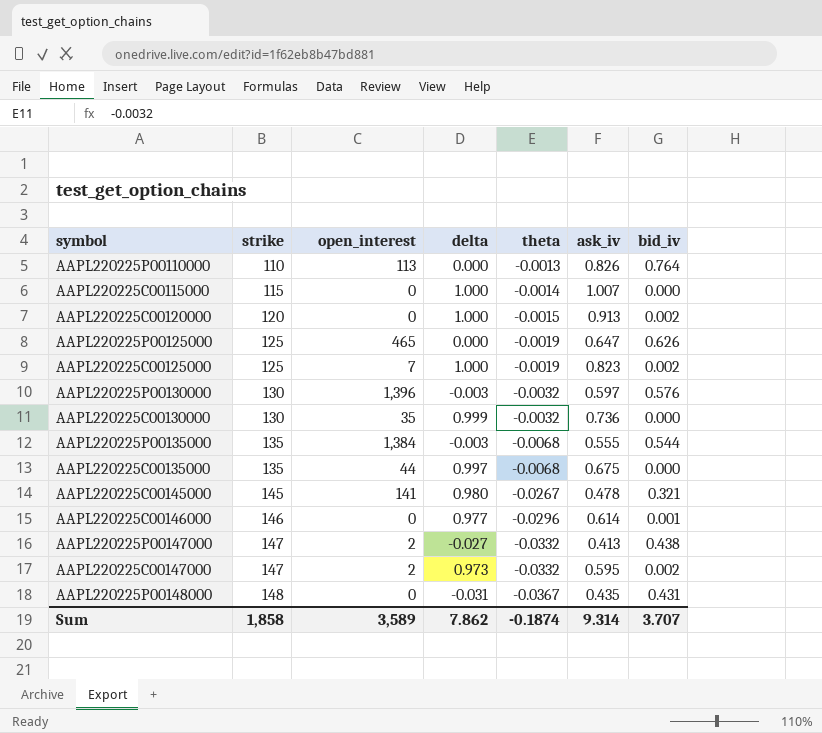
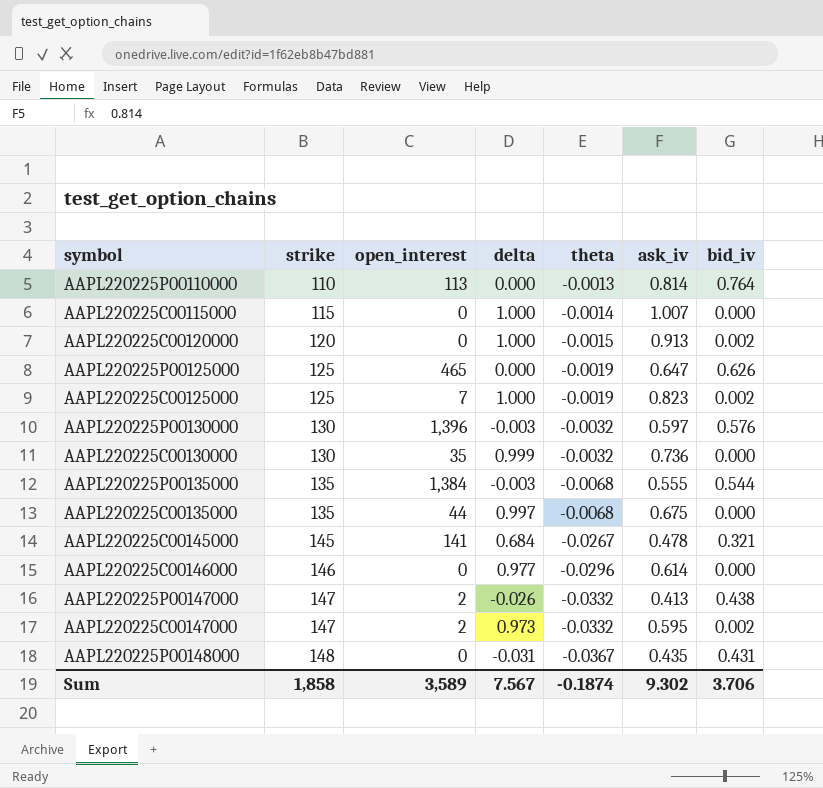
AAPL220225P00110000 | ask_iv: 0.826 -> 0.814
AAPL220225C00145000 | delta: 0.980 -> 0.684
AAPL220225C00146000 | bid_iv: 0.001 -> 0.000
AAPL220225P00147000 | delta: -0.027 -> -0.026
Sum | delta: 7.862 -> 7.567
Sum | ask_iv: 9.314 -> 9.302
Sum | bid_iv: 3.707 -> 3.706

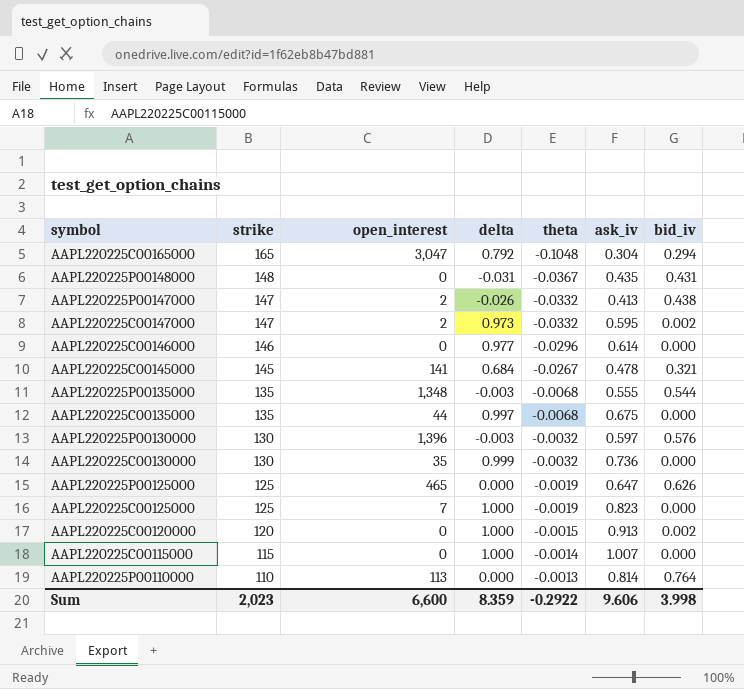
row order: strike ascending -> strike descending
row AAPL220225C00165000: none -> 165 | 3,047 | 0.792 | -0.1048 | 0.304 | 0.294
AAPL220225P00135000 | open_interest: 1,384 -> 1,348
AAPL220225C00125000 | bid_iv: 0.002 -> 0.000
Sum | strike: 1,858 -> 2,023
Sum | open_interest: 3,589 -> 6,600
Sum | delta: 7.567 -> 8.359
Sum | theta: -0.1874 -> -0.2922
Sum | ask_iv: 9.302 -> 9.606
Sum | bid_iv: 3.706 -> 3.998

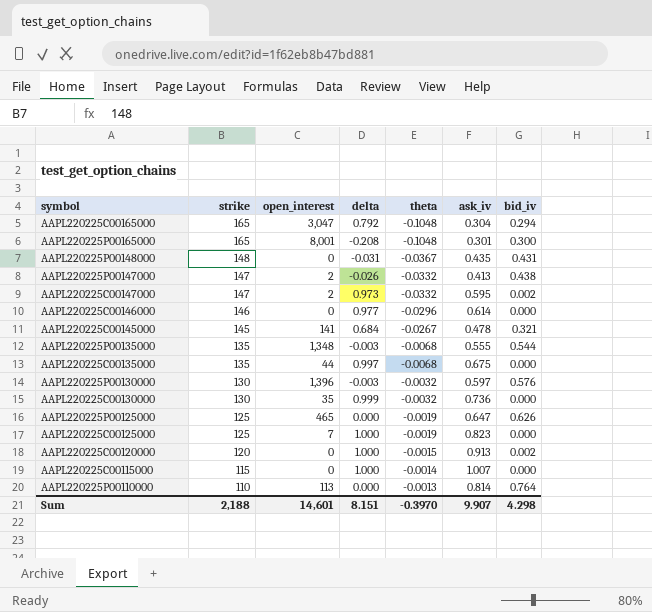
row AAPL220225P00165000: none -> 165 | 8,001 | -0.208 | -0.1048 | 0.301 | 0.300
Sum | strike: 2,023 -> 2,188
Sum | open_interest: 6,600 -> 14,601
Sum | delta: 8.359 -> 8.151
Sum | theta: -0.2922 -> -0.3970
Sum | ask_iv: 9.606 -> 9.907
Sum | bid_iv: 3.998 -> 4.298

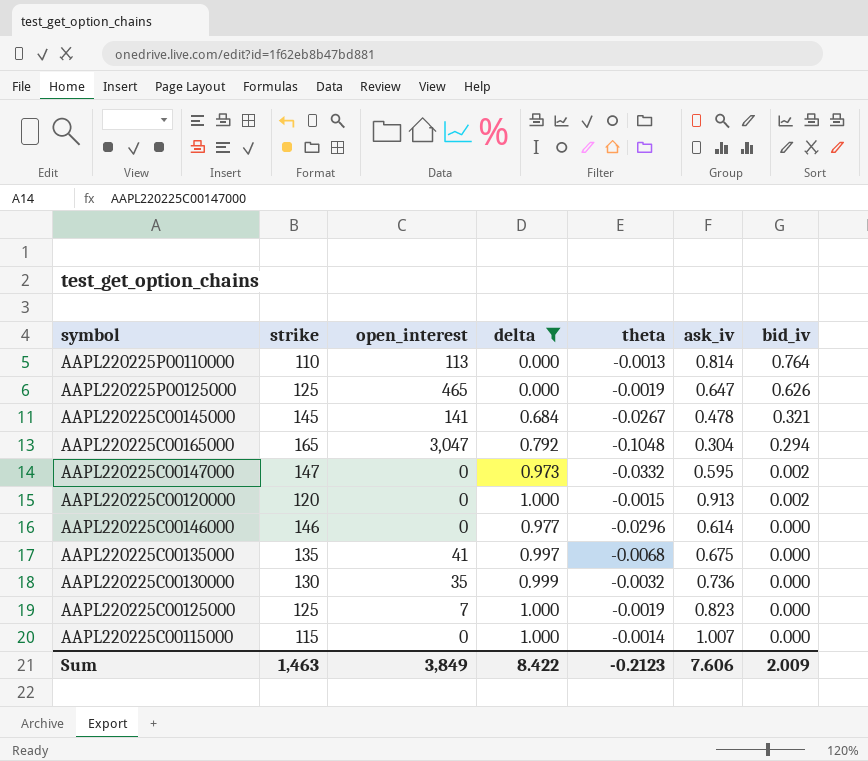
filter: none -> delta >= 0.000
row order: strike descending -> bid_iv descending
AAPL220225C00147000 | open_interest: 2 -> 0
AAPL220225C00135000 | open_interest: 44 -> 41
Sum | strike: 2,188 -> 1,463
Sum | open_interest: 14,601 -> 3,849
Sum | delta: 8.151 -> 8.422
Sum | theta: -0.3970 -> -0.2123
Sum | ask_iv: 9.907 -> 7.606
Sum | bid_iv: 4.298 -> 2.009

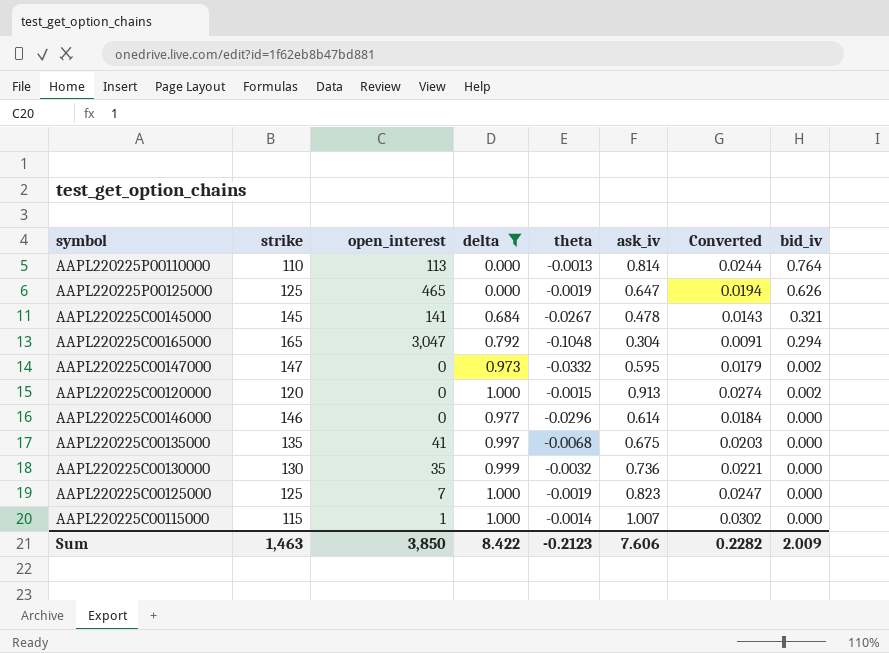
column Converted | formula: none -> [ask_iv] * 0.03
AAPL220225C00115000 | open_interest: 0 -> 1
Sum | open_interest: 3,849 -> 3,850

